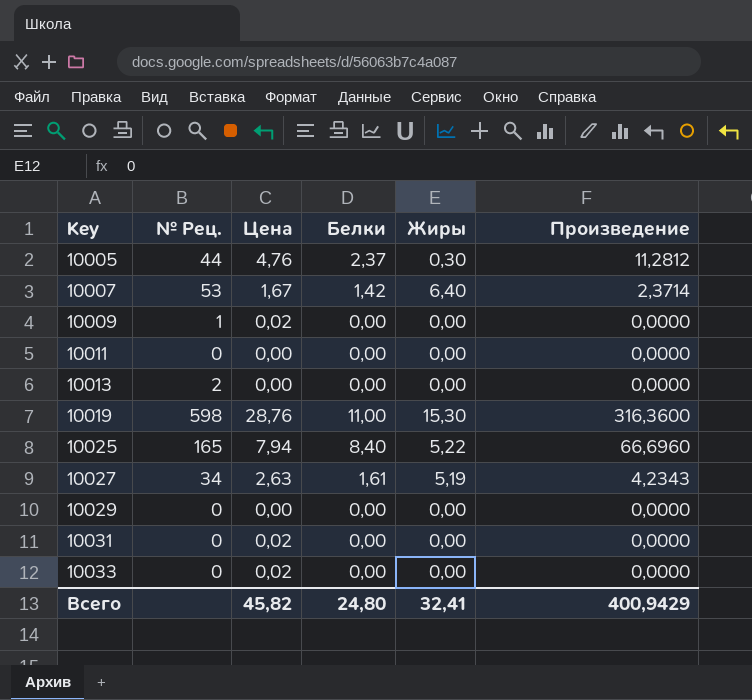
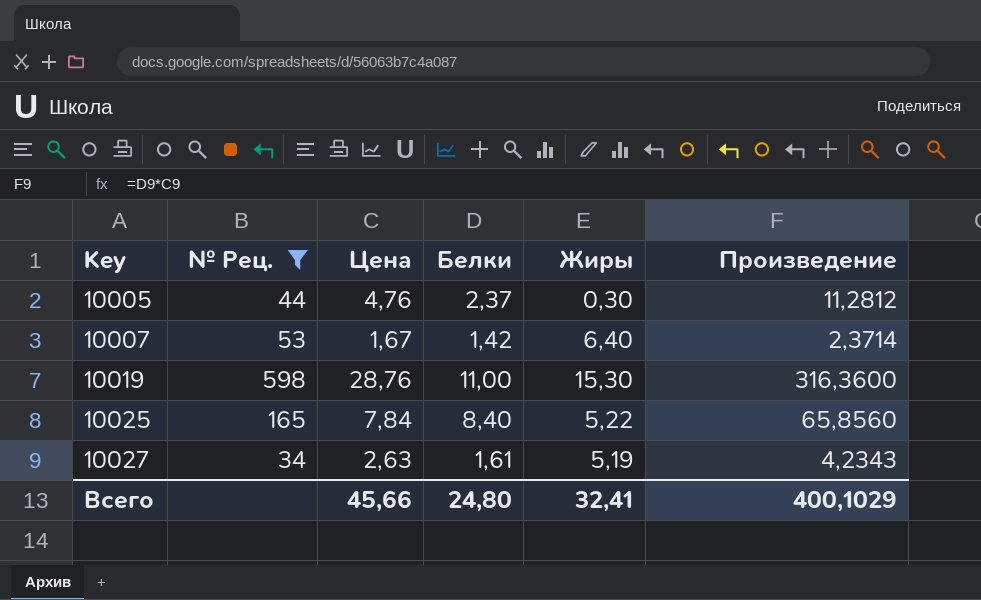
filter: none -> № Рец. >= 34
10025 | Цена: 7,94 -> 7,84
10025 | Произведение: 66,6960 -> 65,8560
Всего | Цена: 45,82 -> 45,66
Всего | Произведение: 400,9429 -> 400,1029

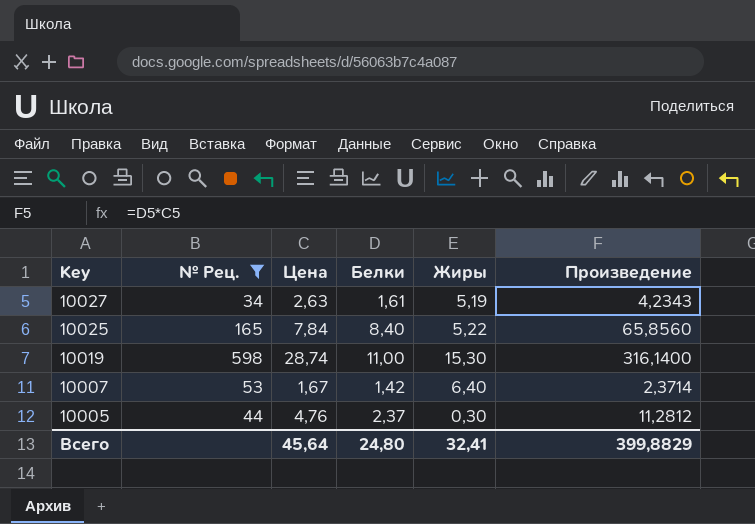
row order: Key ascending -> Key descending
10019 | Цена: 28,76 -> 28,74
10019 | Произведение: 316,3600 -> 316,1400
Всего | Цена: 45,66 -> 45,64
Всего | Произведение: 400,1029 -> 399,8829

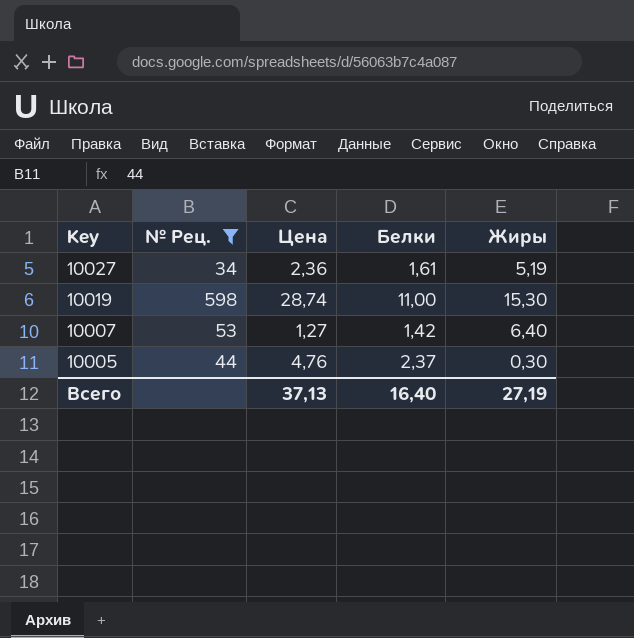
column Произведение | formula: [Цена] * [Белки] -> none
row 10025: 165 | 7,84 | 8,40 | 5,22 | 65,8560 -> none
10027 | Цена: 2,63 -> 2,36
10007 | Цена: 1,67 -> 1,27
Всего | Цена: 45,64 -> 37,13
Всего | Белки: 24,80 -> 16,40
Всего | Жиры: 32,41 -> 27,19

